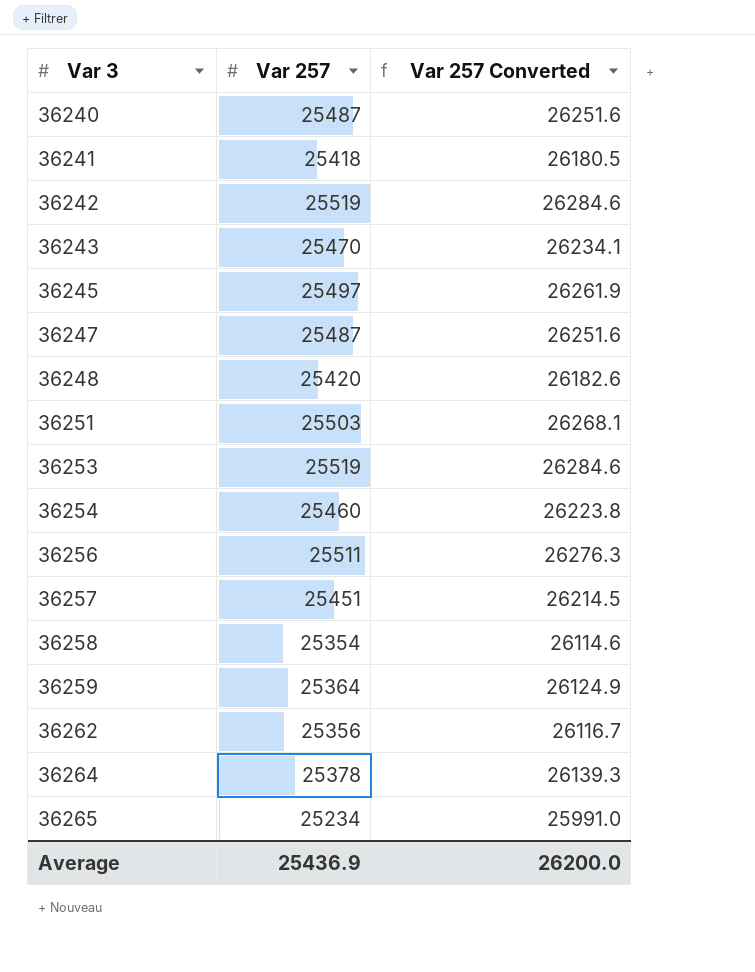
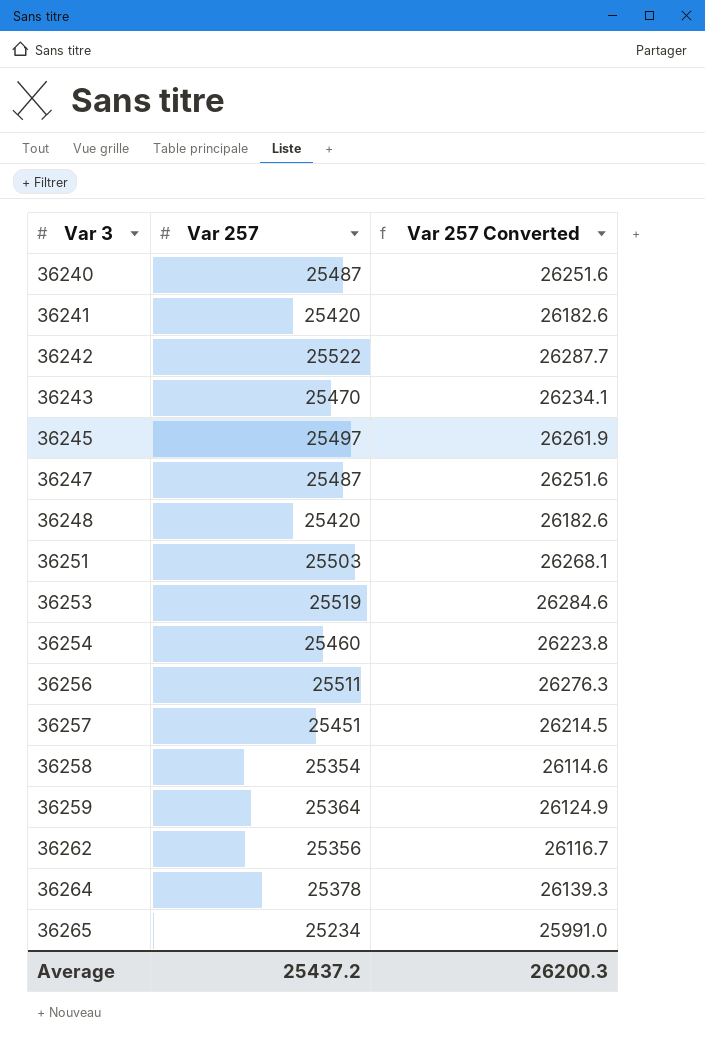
36241 | Var 257: 25418 -> 25420
36241 | Var 257 Converted: 26180.5 -> 26182.6
36242 | Var 257: 25519 -> 25522
36242 | Var 257 Converted: 26284.6 -> 26287.7
Average | Var 257: 25436.9 -> 25437.2
Average | Var 257 Converted: 26200.0 -> 26200.3

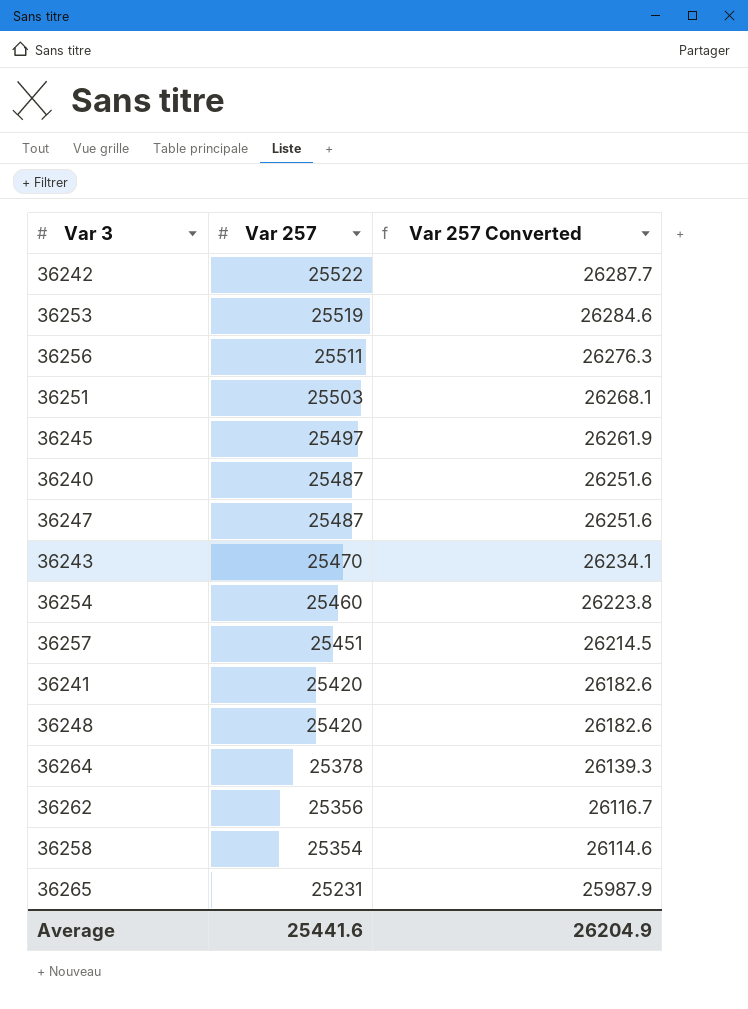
row order: Var 3 ascending -> Var 257 descending
row 36259: 25364 | 26124.9 -> none
36265 | Var 257: 25234 -> 25231
36265 | Var 257 Converted: 25991.0 -> 25987.9
Average | Var 257: 25437.2 -> 25441.6
Average | Var 257 Converted: 26200.3 -> 26204.9

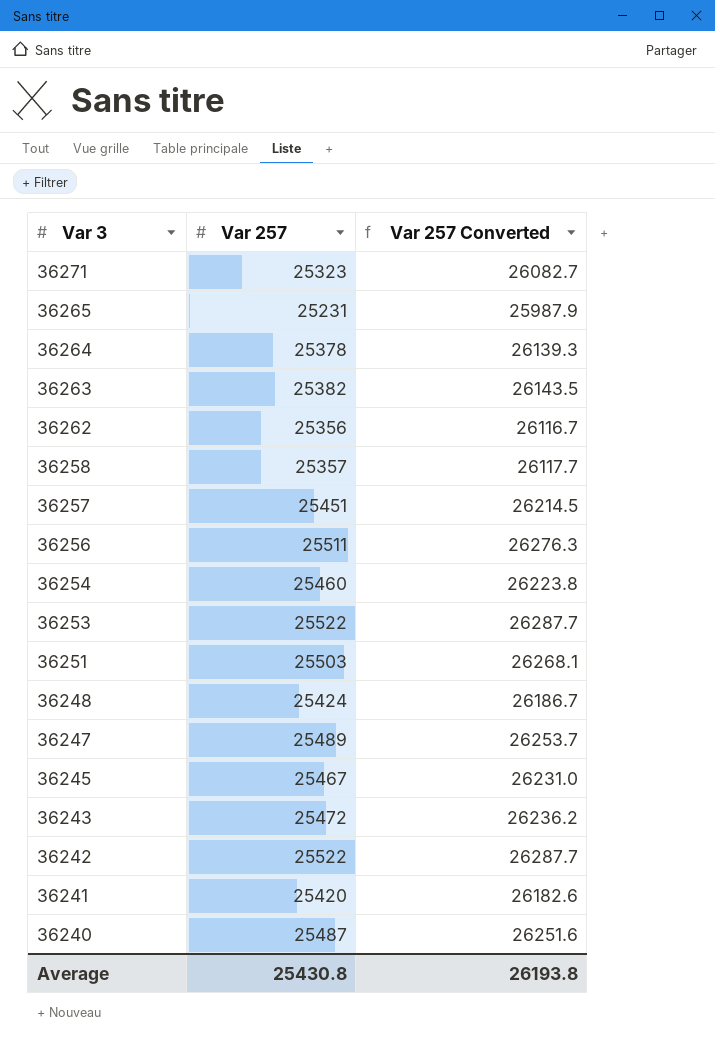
row order: Var 257 descending -> Var 3 descending
row 36271: none -> 25323 | 26082.7
row 36263: none -> 25382 | 26143.5
36258 | Var 257: 25354 -> 25357
36258 | Var 257 Converted: 26114.6 -> 26117.7
36253 | Var 257: 25519 -> 25522
36253 | Var 257 Converted: 26284.6 -> 26287.7
36248 | Var 257: 25420 -> 25424
36248 | Var 257 Converted: 26182.6 -> 26186.7
36247 | Var 257: 25487 -> 25489
36247 | Var 257 Converted: 26251.6 -> 26253.7
36245 | Var 257: 25497 -> 25467
36245 | Var 257 Converted: 26261.9 -> 26231.0
36243 | Var 257: 25470 -> 25472
36243 | Var 257 Converted: 26234.1 -> 26236.2
Average | Var 257: 25441.6 -> 25430.8
Average | Var 257 Converted: 26204.9 -> 26193.8

